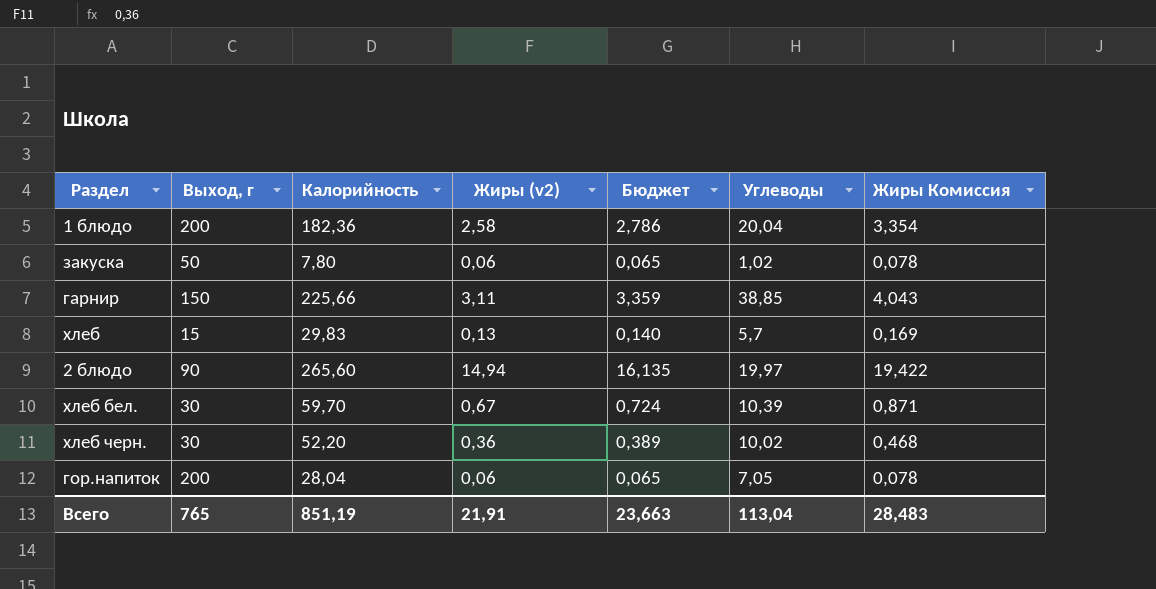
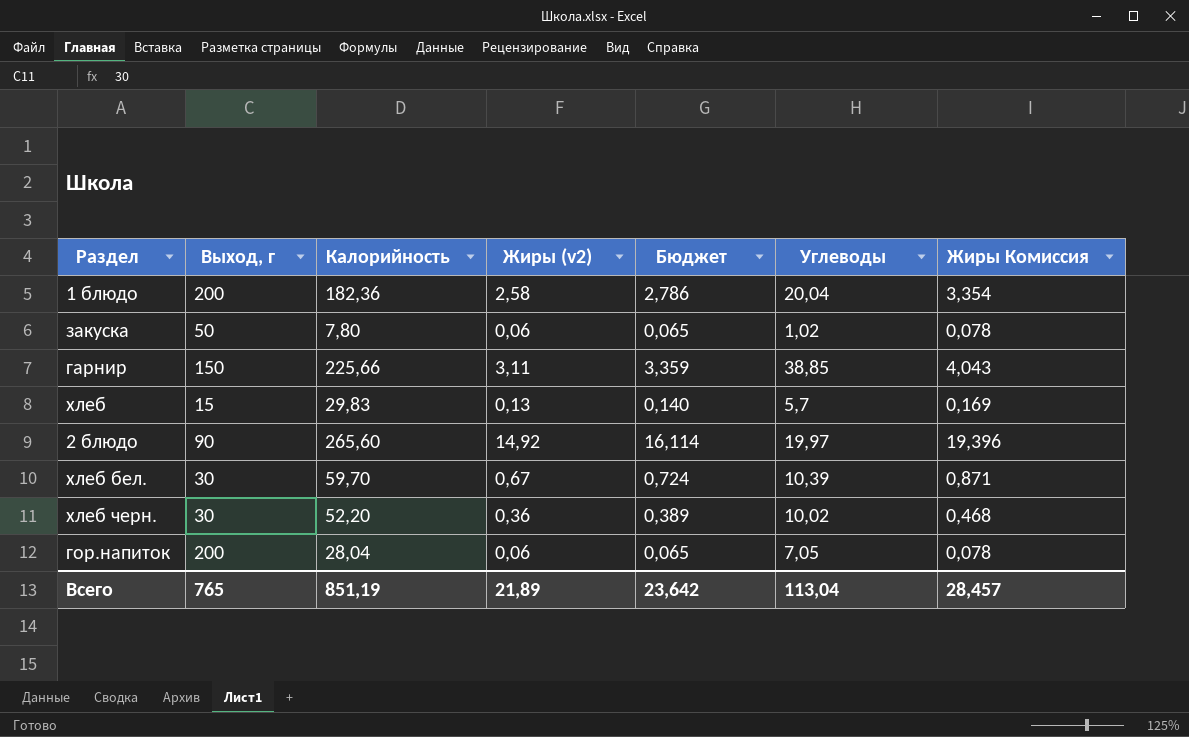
2 блюдо | Жиры (v2): 14,94 -> 14,92
2 блюдо | Бюджет: 16,135 -> 16,114
2 блюдо | Жиры Комиссия: 19,422 -> 19,396
Всего | Жиры (v2): 21,91 -> 21,89
Всего | Бюджет: 23,663 -> 23,642
Всего | Жиры Комиссия: 28,483 -> 28,457

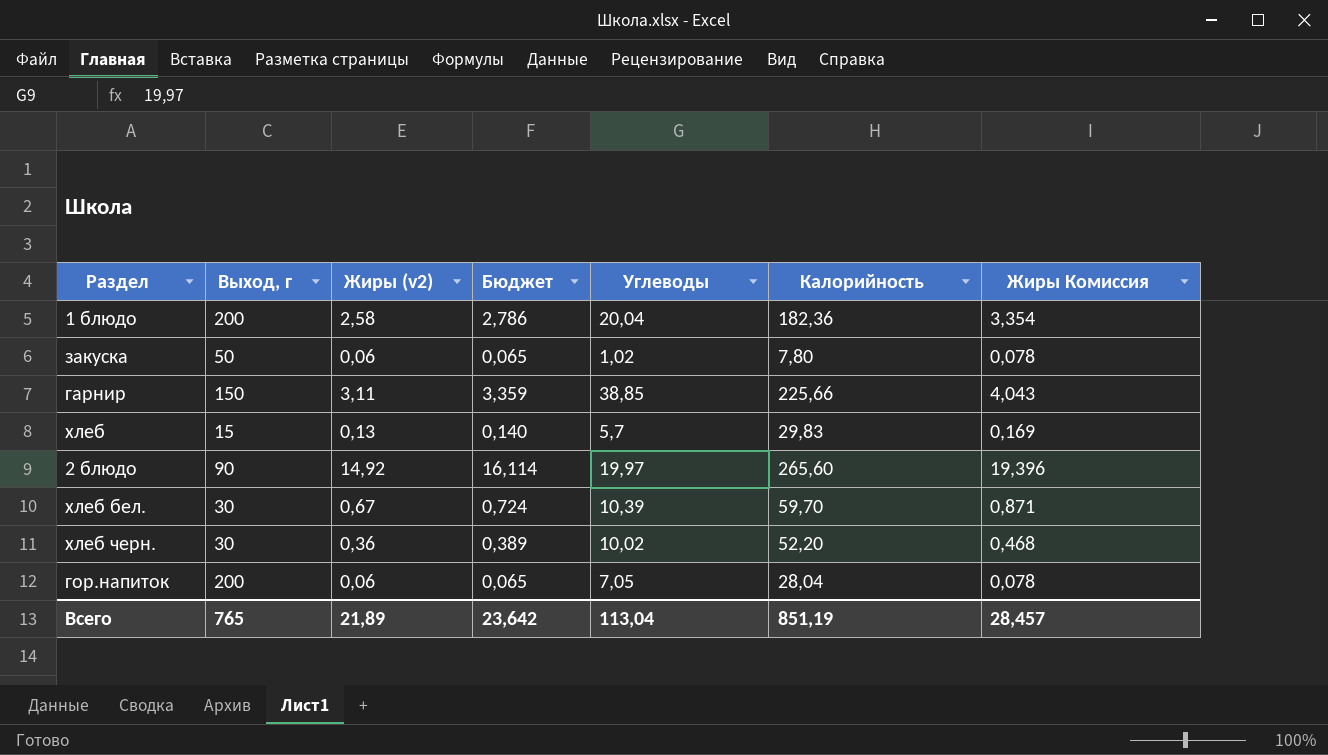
column Калорийность | position: 3 -> 6

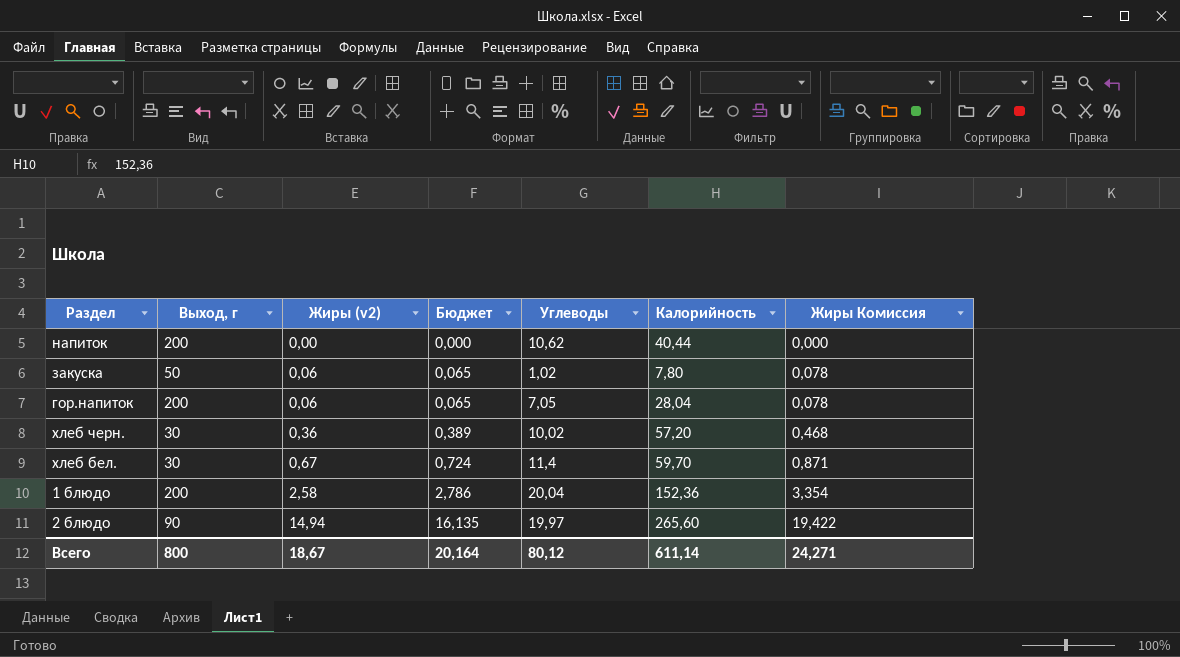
row order: none -> Жиры (v2) ascending
row гарнир: 150 | 3,11 | 3,359 | 38,85 | 225,66 | 4,043 -> none
row хлеб: 15 | 0,13 | 0,140 | 5,7 | 29,83 | 0,169 -> none
row напиток: none -> 200 | 0,00 | 0,000 | 10,62 | 40,44 | 0,000
хлеб черн. | Калорийность: 52,20 -> 57,20
хлеб бел. | Углеводы: 10,39 -> 11,4
1 блюдо | Калорийность: 182,36 -> 152,36
2 блюдо | Жиры (v2): 14,92 -> 14,94
2 блюдо | Бюджет: 16,114 -> 16,135
2 блюдо | Жиры Комиссия: 19,396 -> 19,422
Всего | Выход, г: 765 -> 800
Всего | Жиры (v2): 21,89 -> 18,67
Всего | Бюджет: 23,642 -> 20,164
Всего | Углеводы: 113,04 -> 80,12
Всего | Калорийность: 851,19 -> 611,14
Всего | Жиры Комиссия: 28,457 -> 24,271

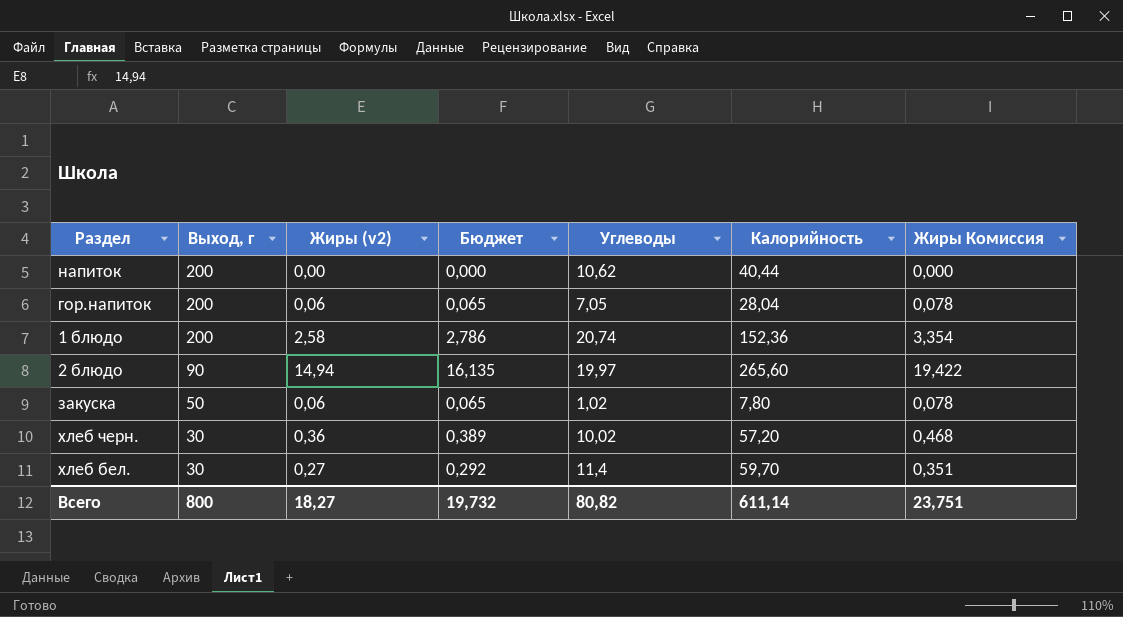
row order: Жиры (v2) ascending -> Выход, г descending
1 блюдо | Углеводы: 20,04 -> 20,74
хлеб бел. | Жиры (v2): 0,67 -> 0,27
хлеб бел. | Бюджет: 0,724 -> 0,292
хлеб бел. | Жиры Комиссия: 0,871 -> 0,351
Всего | Жиры (v2): 18,67 -> 18,27
Всего | Бюджет: 20,164 -> 19,732
Всего | Углеводы: 80,12 -> 80,82
Всего | Жиры Комиссия: 24,271 -> 23,751

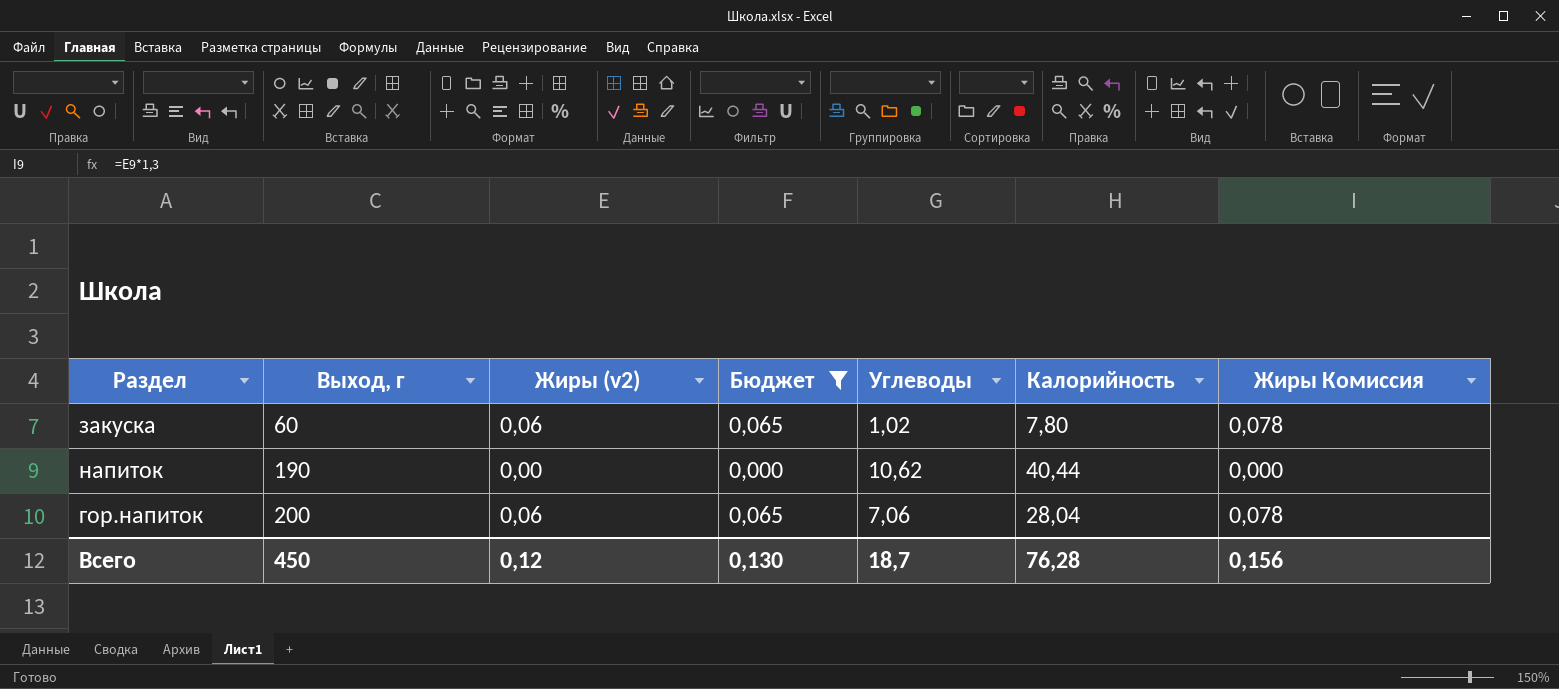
filter: none -> Бюджет <= 0,065
row order: Выход, г descending -> Выход, г ascending
закуска | Выход, г: 50 -> 60
напиток | Выход, г: 200 -> 190
гор.напиток | Углеводы: 7,05 -> 7,06
Всего | Выход, г: 800 -> 450
Всего | Жиры (v2): 18,27 -> 0,12
Всего | Бюджет: 19,732 -> 0,130
Всего | Углеводы: 80,82 -> 18,7
Всего | Калорийность: 611,14 -> 76,28
Всего | Жиры Комиссия: 23,751 -> 0,156

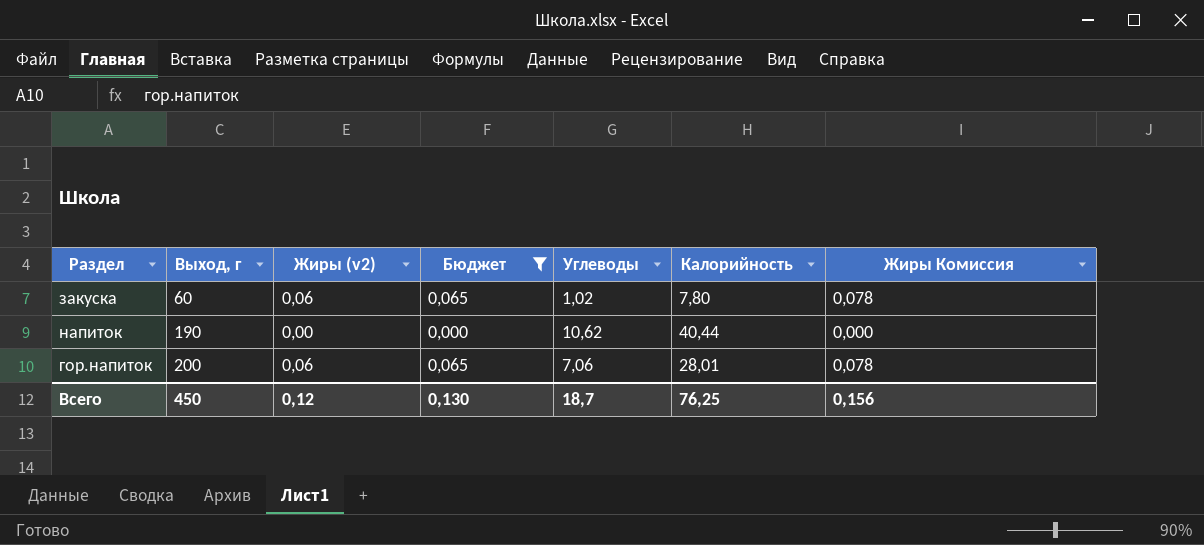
гор.напиток | Калорийность: 28,04 -> 28,01
Всего | Калорийность: 76,28 -> 76,25

